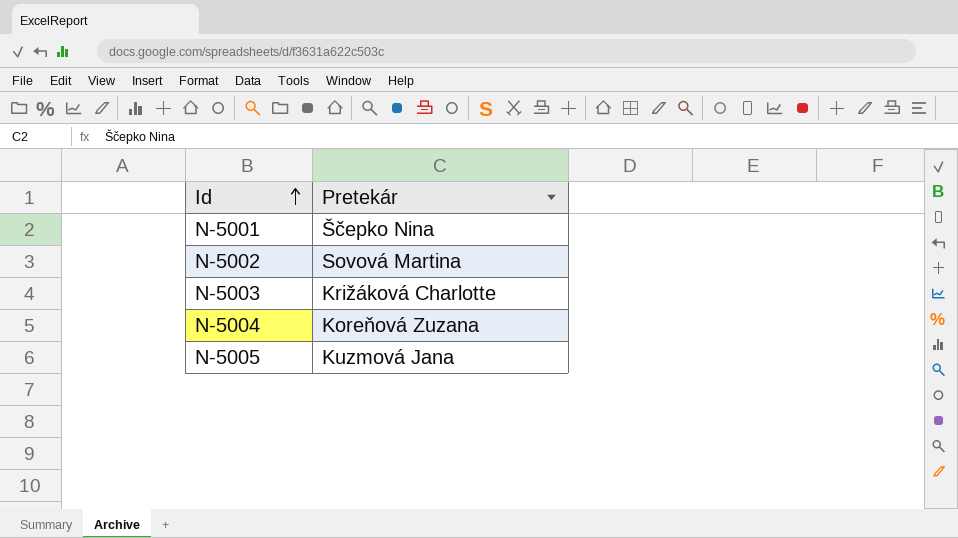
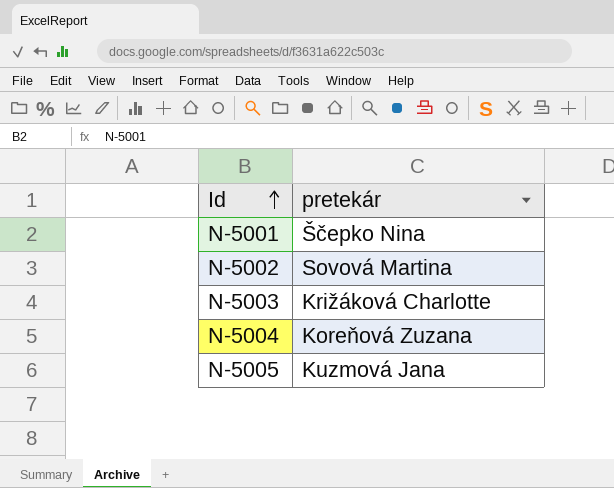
column name: Pretekár -> pretekár

